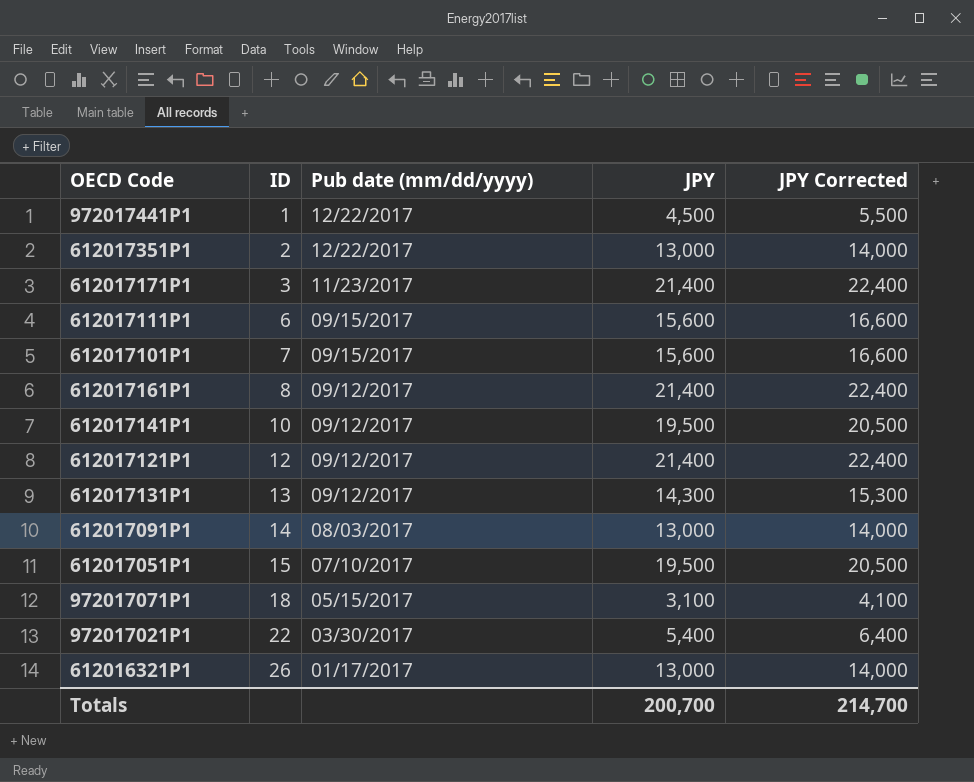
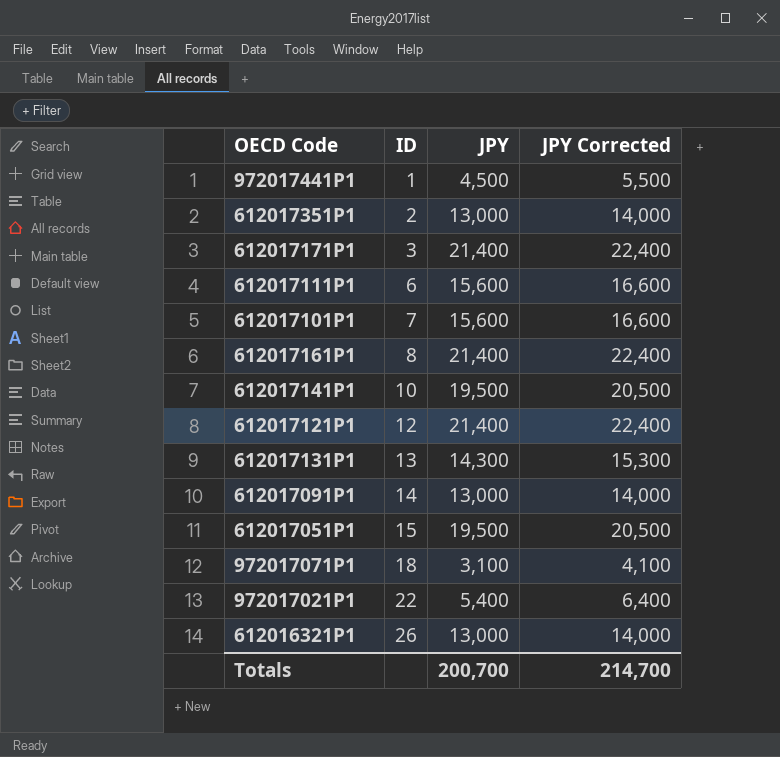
column Pub date (mm/dd/yyyy) | position: 3 -> none

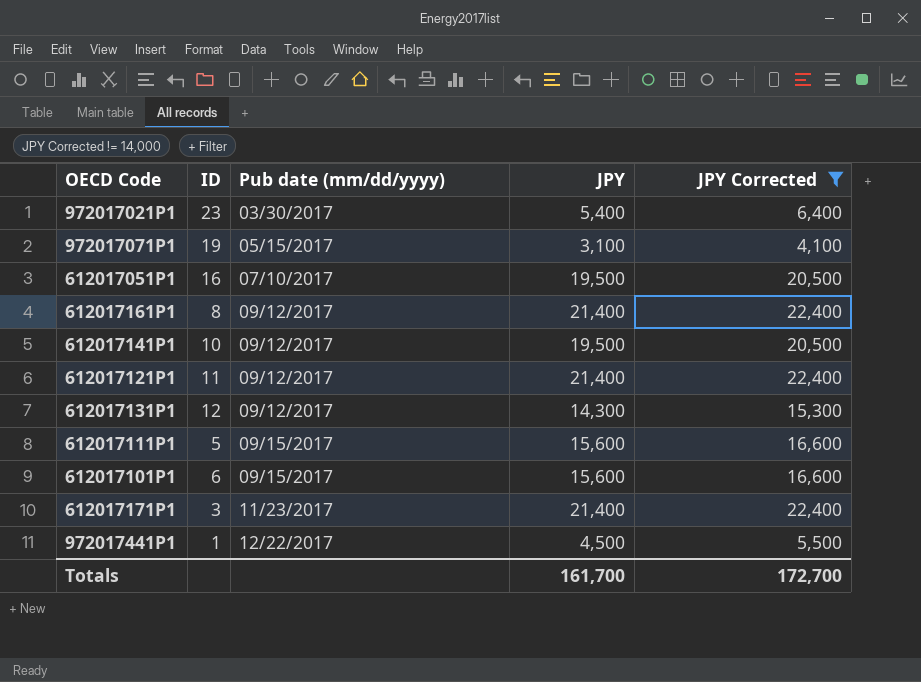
filter: none -> JPY Corrected != 14,000
row order: ID ascending -> Pub date (mm/dd/yyyy) ascending
column Pub date (mm/dd/yyyy) | position: none -> 3
972017021P1 | ID: 22 -> 23
972017071P1 | ID: 18 -> 19
612017051P1 | ID: 15 -> 16
612017121P1 | ID: 12 -> 11
612017131P1 | ID: 13 -> 12
612017111P1 | ID: 6 -> 5
612017101P1 | ID: 7 -> 6
Totals | JPY: 200,700 -> 161,700
Totals | JPY Corrected: 214,700 -> 172,700

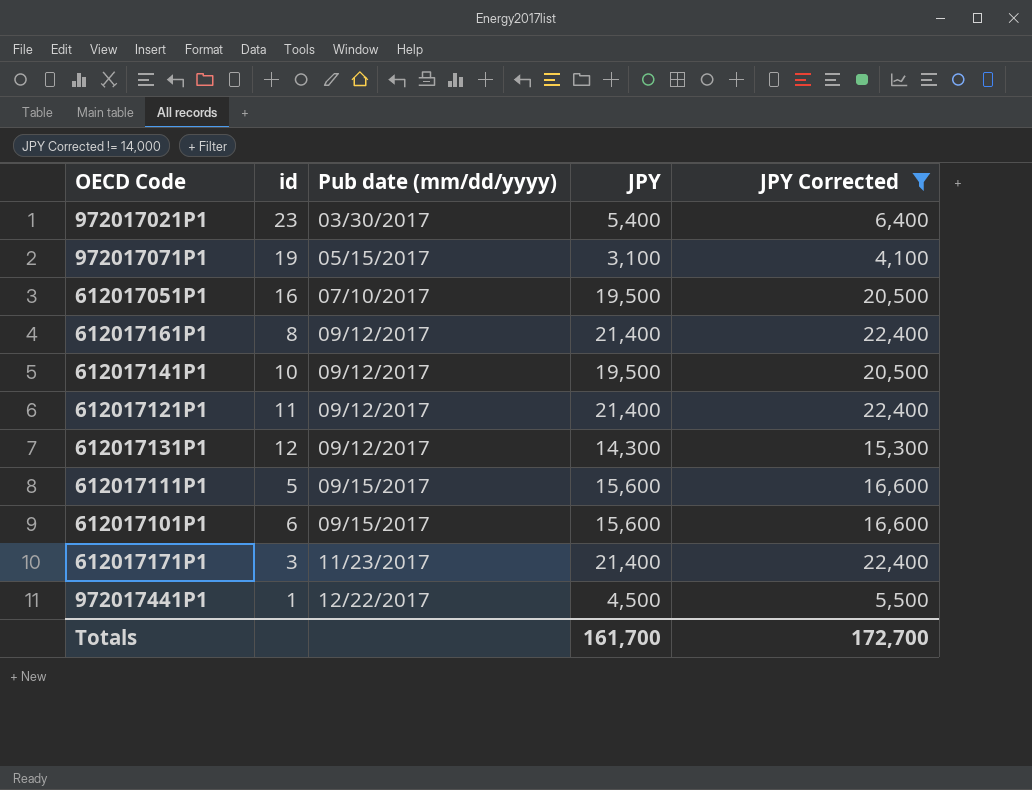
column name: ID -> id

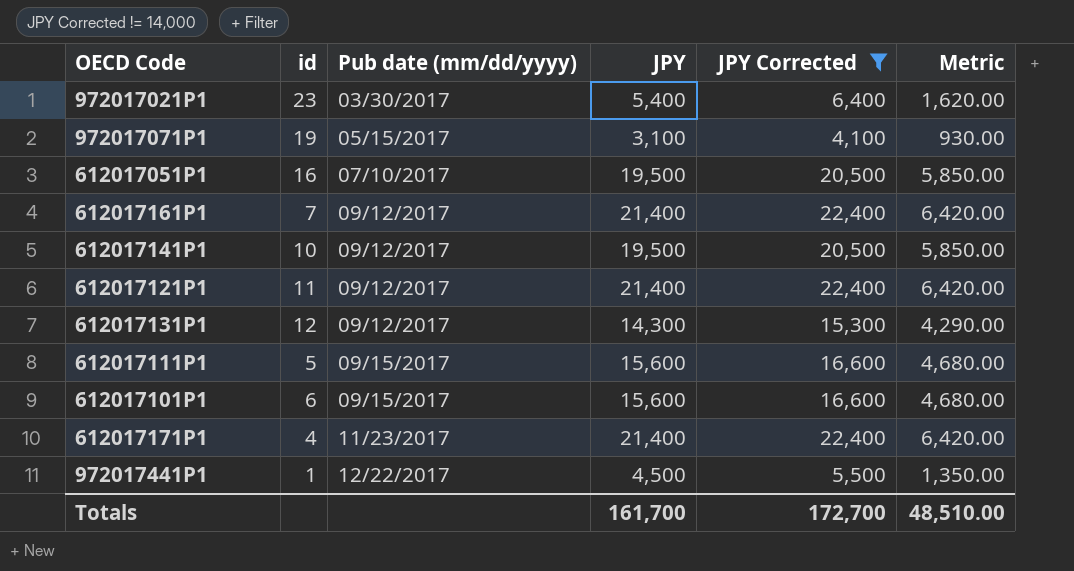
column Metric | formula: none -> [JPY] * 0.3
612017161P1 | id: 8 -> 7
612017171P1 | id: 3 -> 4

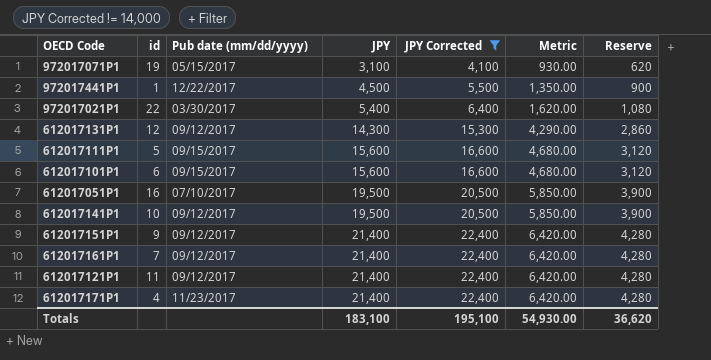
row order: Pub date (mm/dd/yyyy) ascending -> JPY ascending
column Reserve | formula: none -> [JPY] * 0.2
972017021P1 | id: 23 -> 22
row 612017151P1: none -> 9 | 09/12/2017 | 21,400 | 22,400 | 6,420.00 | 4,280
Totals | JPY: 161,700 -> 183,100
Totals | JPY Corrected: 172,700 -> 195,100
Totals | Metric: 48,510.00 -> 54,930.00

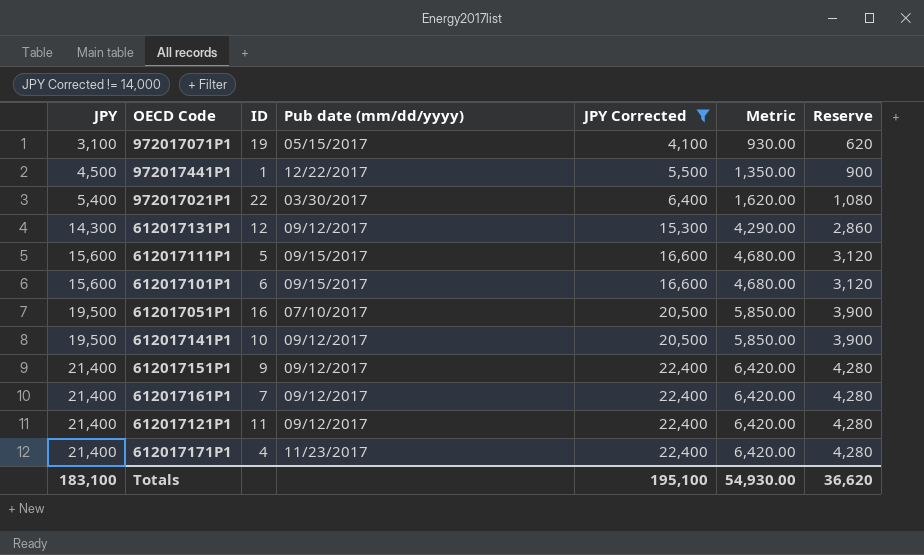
column JPY | position: 4 -> 1
column name: id -> ID

